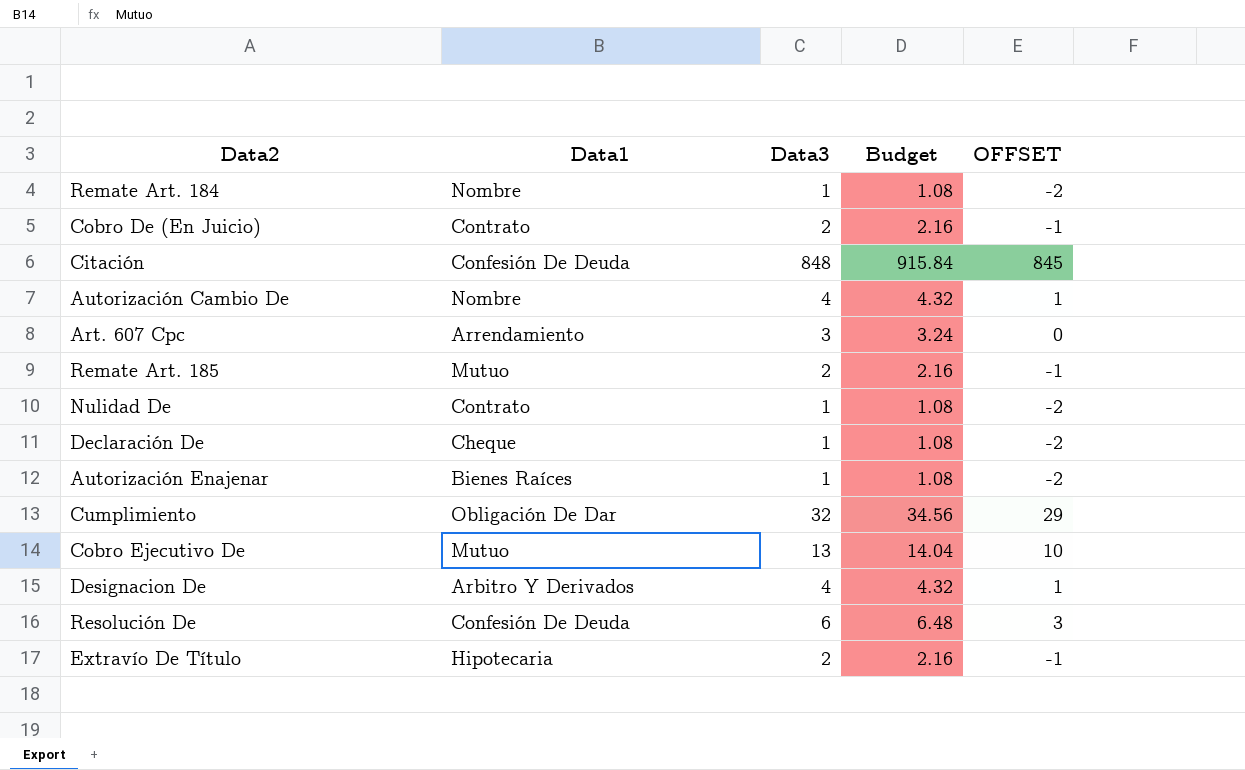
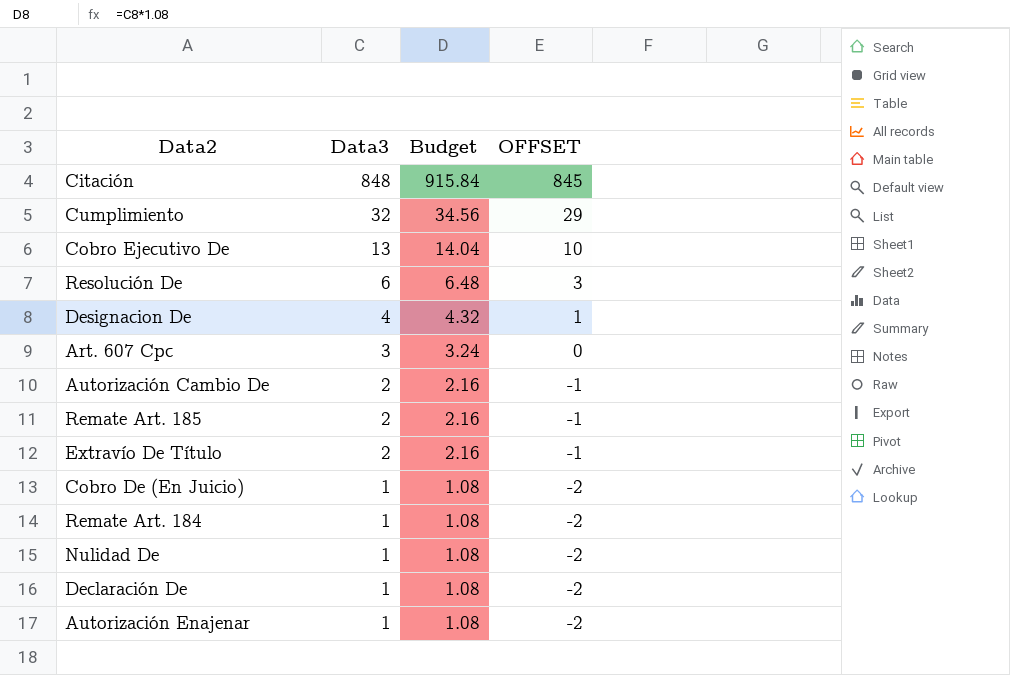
row order: none -> Data3 descending
column Data1 | position: 2 -> none
Autorización Cambio De | Data3: 4 -> 2
Autorización Cambio De | Budget: 4.32 -> 2.16
Autorización Cambio De | OFFSET: 1 -> -1
Cobro De (En Juicio) | Data3: 2 -> 1
Cobro De (En Juicio) | Budget: 2.16 -> 1.08
Cobro De (En Juicio) | OFFSET: -1 -> -2

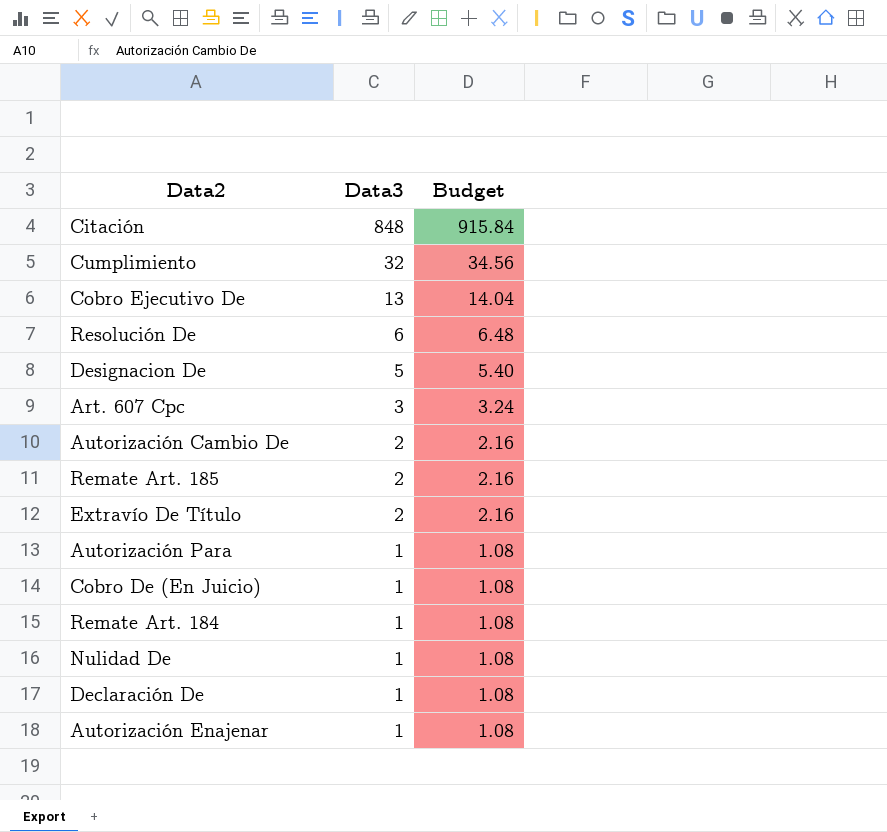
column OFFSET | formula: [Data3] - 3 -> none
Designacion De | Data3: 4 -> 5
Designacion De | Budget: 4.32 -> 5.40
row Autorización Para: none -> 1 | 1.08

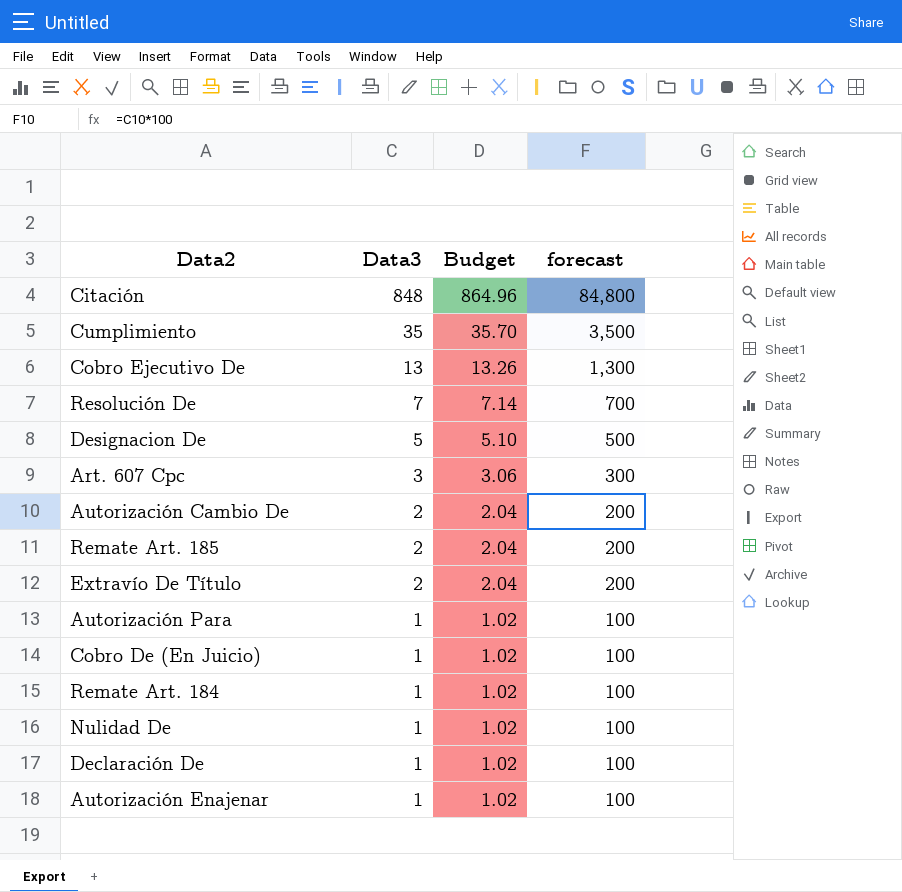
column Budget | formula: [Data3] * 1.08 -> [Data3] * 1.02
column forecast | formula: none -> [Data3] * 100
Cumplimiento | Data3: 32 -> 35
Resolución De | Data3: 6 -> 7

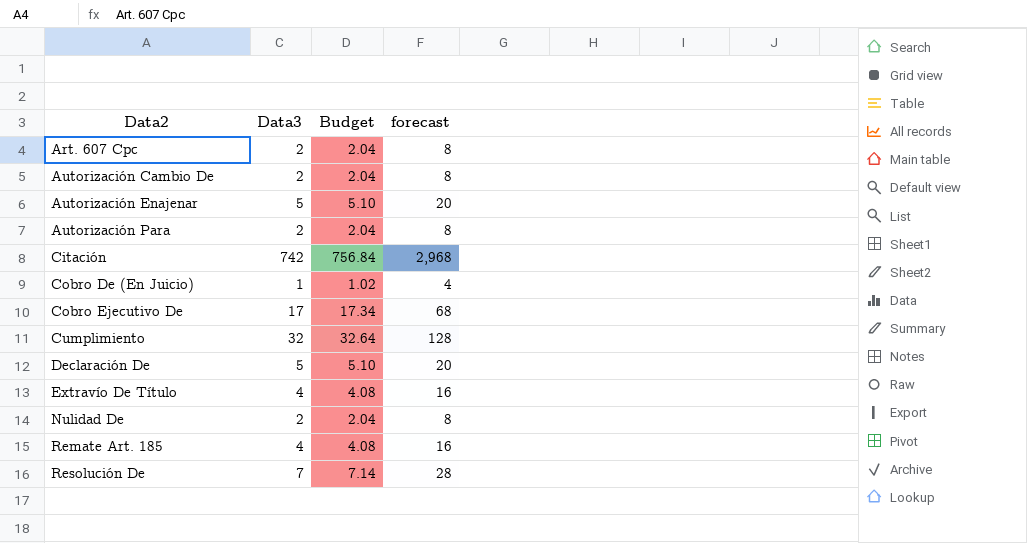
row order: Data3 descending -> Data2 ascending
column forecast | formula: [Data3] * 100 -> [Data3] * 4
row Designacion De: 5 | 5.10 | 500 -> none
row Remate Art. 184: 1 | 1.02 | 100 -> none
Art. 607 Cpc | Data3: 3 -> 2
Art. 607 Cpc | Budget: 3.06 -> 2.04
Autorización Enajenar | Data3: 1 -> 5
Autorización Enajenar | Budget: 1.02 -> 5.10
Autorización Para | Data3: 1 -> 2
Autorización Para | Budget: 1.02 -> 2.04
Citación | Data3: 848 -> 742
Citación | Budget: 864.96 -> 756.84
Cobro Ejecutivo De | Data3: 13 -> 17
Cobro Ejecutivo De | Budget: 13.26 -> 17.34
Cumplimiento | Data3: 35 -> 32
Cumplimiento | Budget: 35.70 -> 32.64
Declaración De | Data3: 1 -> 5
Declaración De | Budget: 1.02 -> 5.10
Extravío De Título | Data3: 2 -> 4
Extravío De Título | Budget: 2.04 -> 4.08
Nulidad De | Data3: 1 -> 2
Nulidad De | Budget: 1.02 -> 2.04
Remate Art. 185 | Data3: 2 -> 4
Remate Art. 185 | Budget: 2.04 -> 4.08

